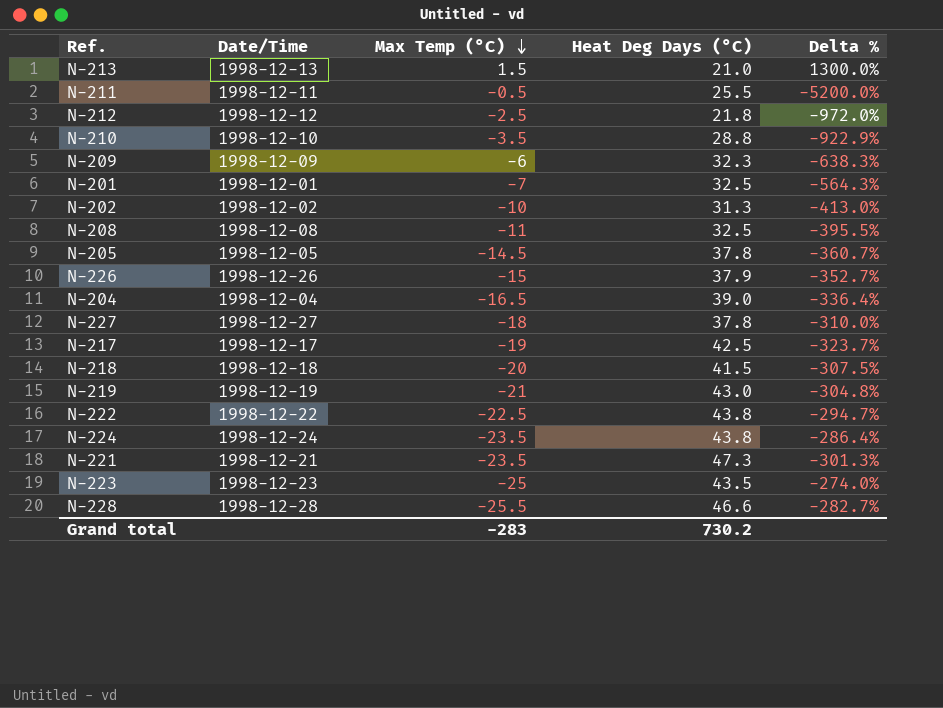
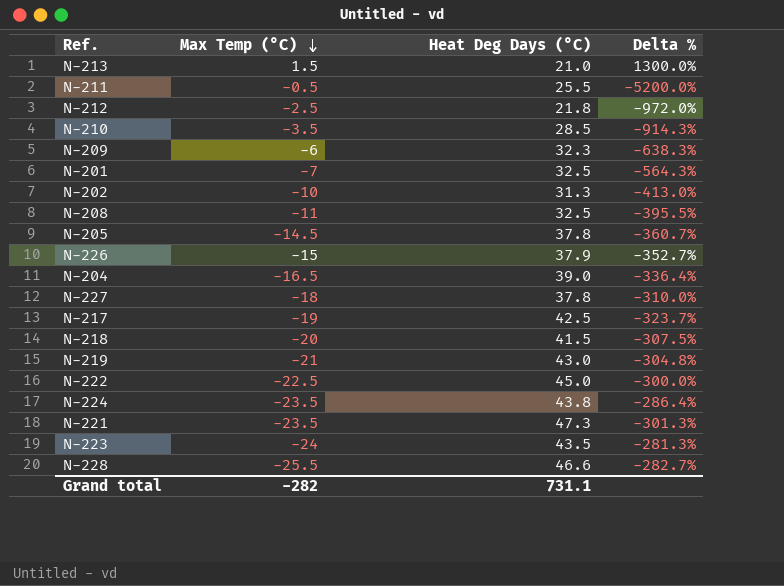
column Date/Time | position: 2 -> none
N-210 | Heat Deg Days (°C): 28.8 -> 28.5
N-210 | Delta %: -922.9% -> -914.3%
N-222 | Heat Deg Days (°C): 43.8 -> 45.0
N-222 | Delta %: -294.7% -> -300.0%
N-223 | Max Temp (°C): -25 -> -24
N-223 | Delta %: -274.0% -> -281.3%
Grand total | Max Temp (°C): -283 -> -282
Grand total | Heat Deg Days (°C): 730.2 -> 731.1

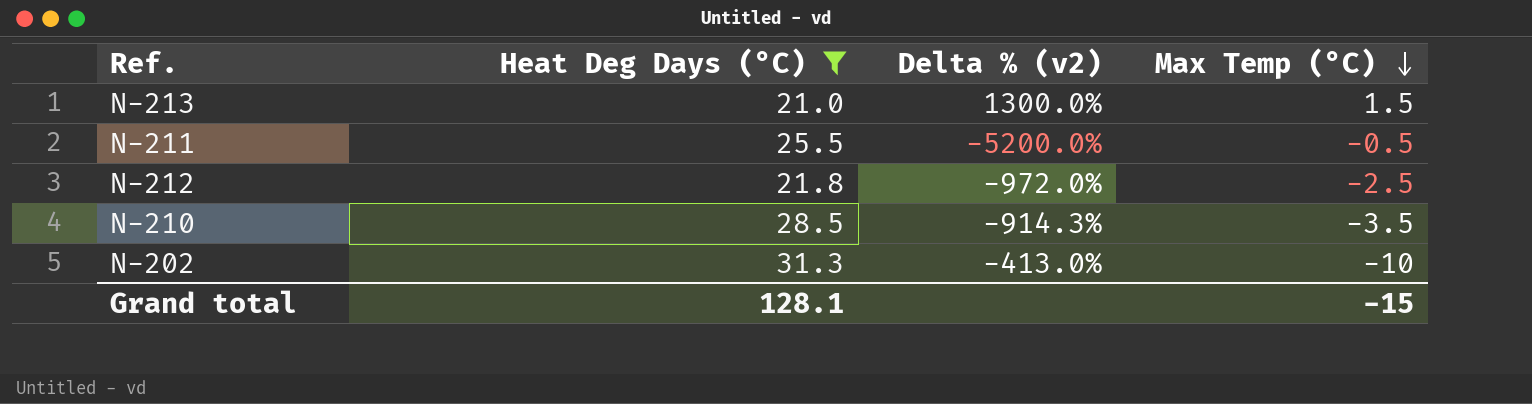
filter: none -> Heat Deg Days (°C) <= 31.3
column name: Delta % -> Delta % (v2)
column Max Temp (°C) | position: 2 -> 4
Grand total | Heat Deg Days (°C): 731.1 -> 128.1
Grand total | Max Temp (°C): -282 -> -15

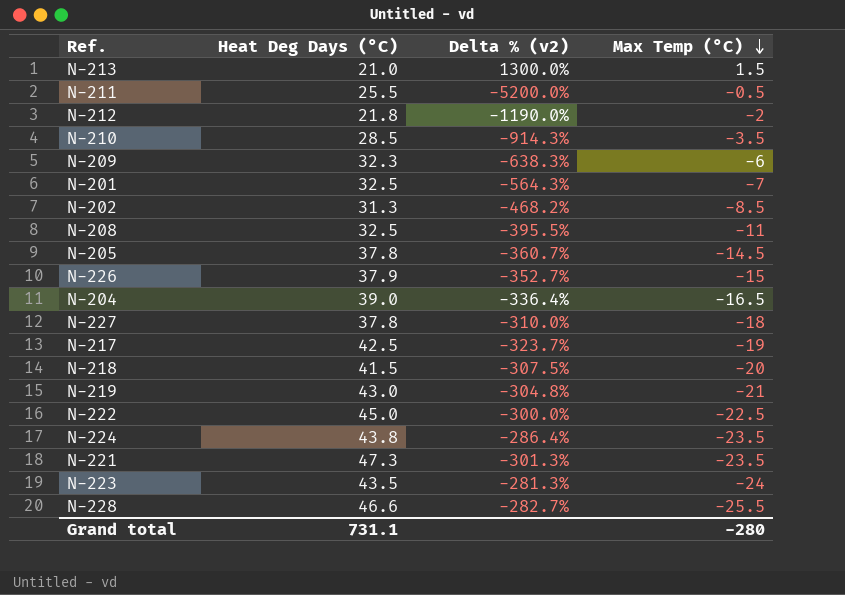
filter: Heat Deg Days (°C) <= 31.3 -> none
N-212 | Delta % (v2): -972.0% -> -1190.0%
N-212 | Max Temp (°C): -2.5 -> -2
N-202 | Delta % (v2): -413.0% -> -468.2%
N-202 | Max Temp (°C): -10 -> -8.5
Grand total | Heat Deg Days (°C): 128.1 -> 731.1
Grand total | Max Temp (°C): -15 -> -280

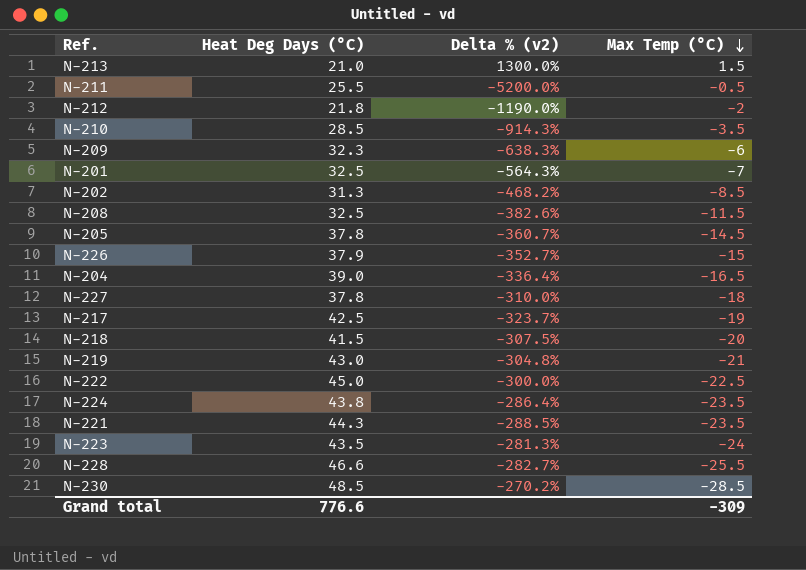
N-208 | Delta % (v2): -395.5% -> -382.6%
N-208 | Max Temp (°C): -11 -> -11.5
N-221 | Heat Deg Days (°C): 47.3 -> 44.3
N-221 | Delta % (v2): -301.3% -> -288.5%
row N-230: none -> 48.5 | -270.2% | -28.5
Grand total | Heat Deg Days (°C): 731.1 -> 776.6
Grand total | Max Temp (°C): -280 -> -309

